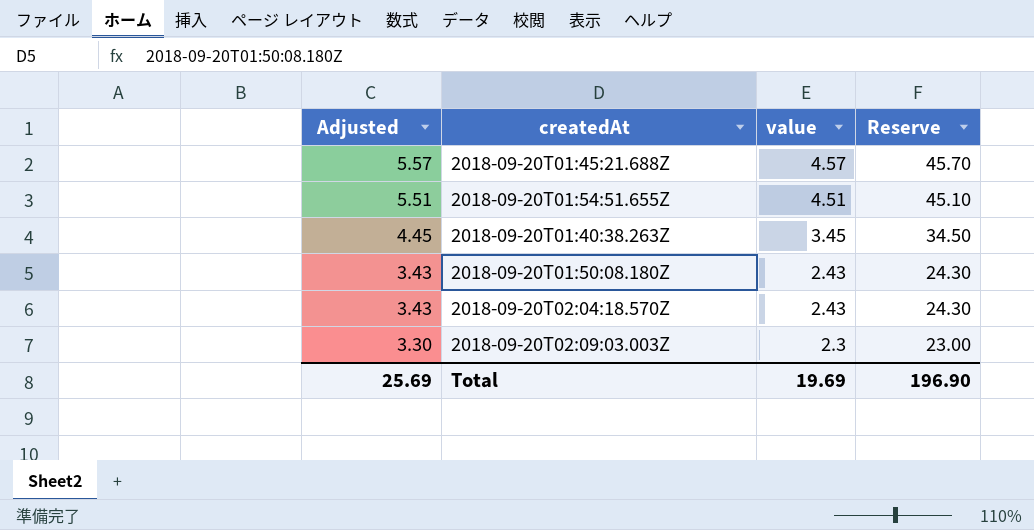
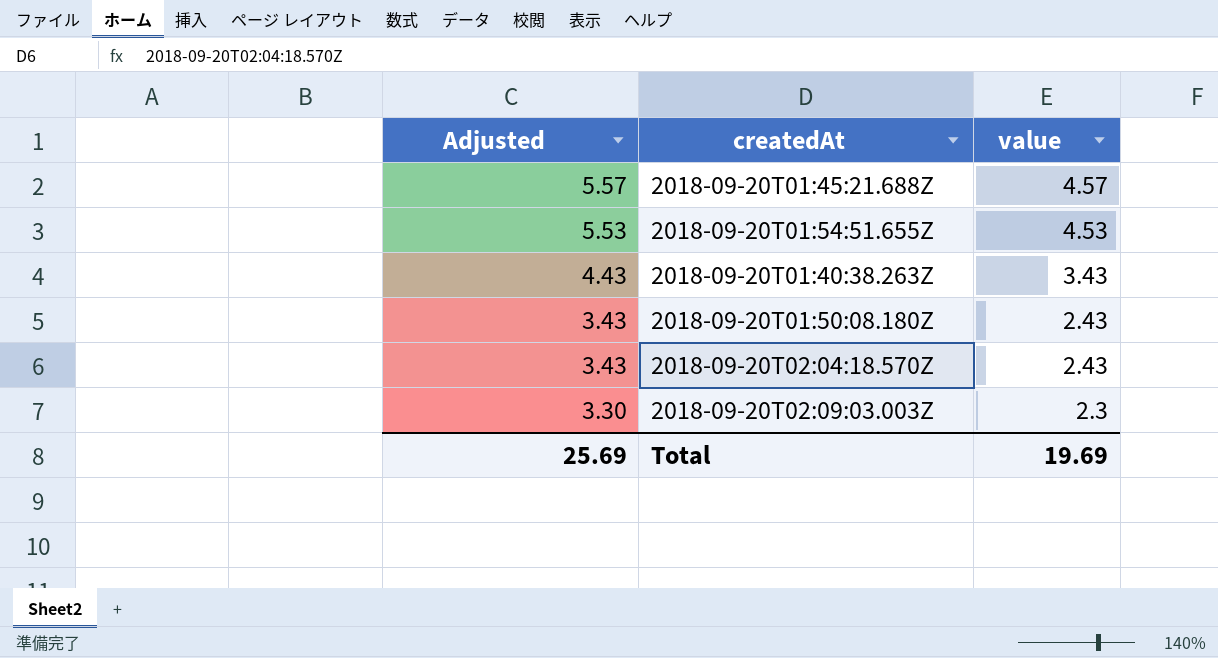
column Reserve | formula: [value] * 10 -> none
2018-09-20T01:54:51.655Z | Adjusted: 5.51 -> 5.53
2018-09-20T01:54:51.655Z | value: 4.51 -> 4.53
2018-09-20T01:40:38.263Z | Adjusted: 4.45 -> 4.43
2018-09-20T01:40:38.263Z | value: 3.45 -> 3.43

